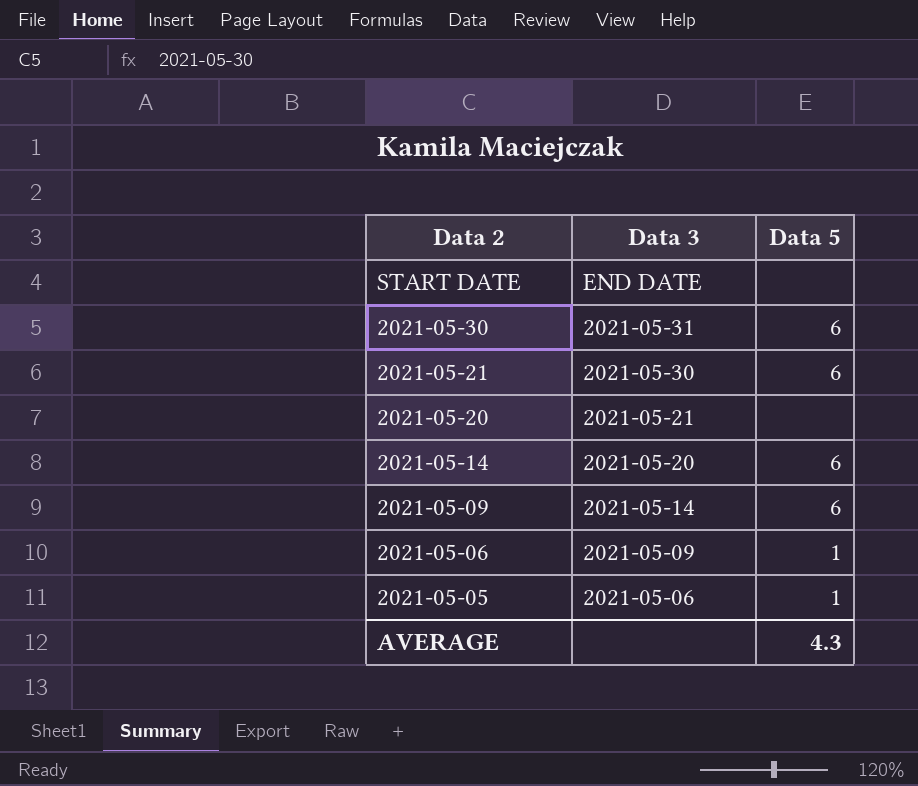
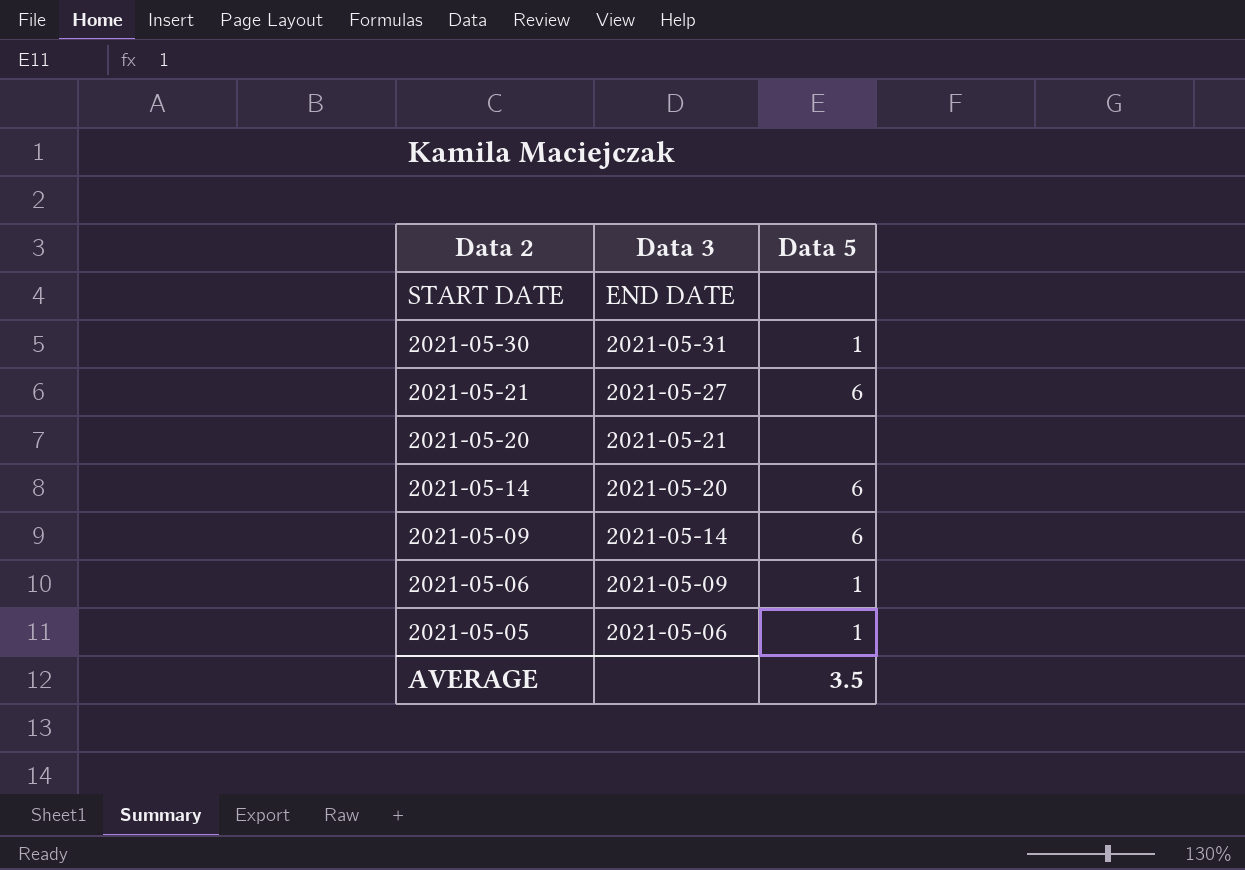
2021-05-30 | Data 5: 6 -> 1
2021-05-21 | Data 3: 2021-05-30 -> 2021-05-27
AVERAGE | Data 5: 4.3 -> 3.5

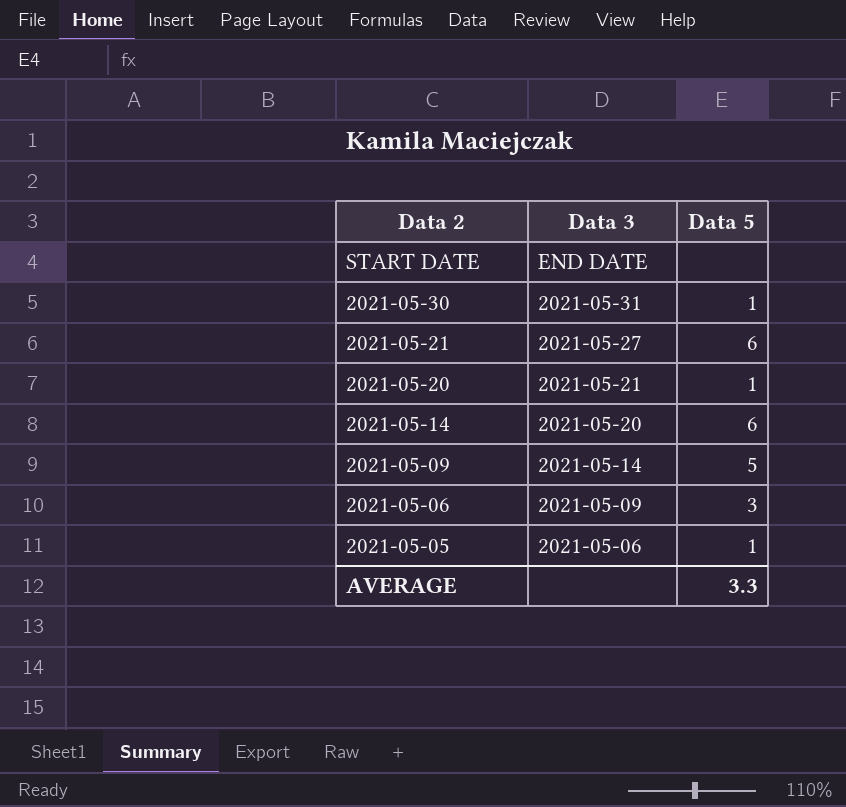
2021-05-20 | Data 5: none -> 1
2021-05-09 | Data 5: 6 -> 5
2021-05-06 | Data 5: 1 -> 3
AVERAGE | Data 5: 3.5 -> 3.3

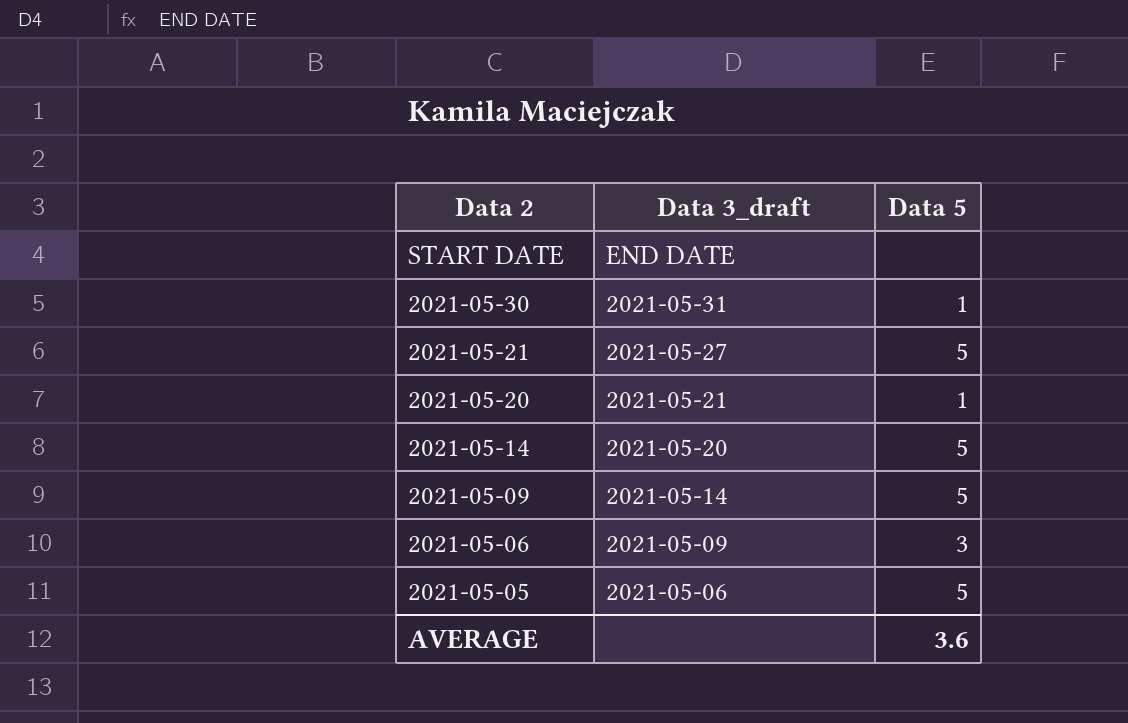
column name: Data 3 -> Data 3_draft
2021-05-21 | Data 5: 6 -> 5
2021-05-14 | Data 5: 6 -> 5
2021-05-05 | Data 5: 1 -> 5
AVERAGE | Data 5: 3.3 -> 3.6

